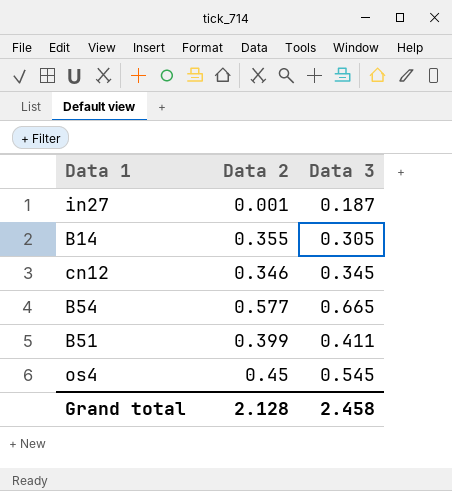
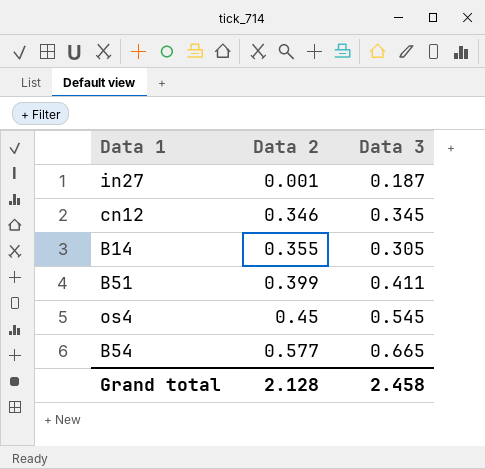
row order: none -> Data 2 ascending

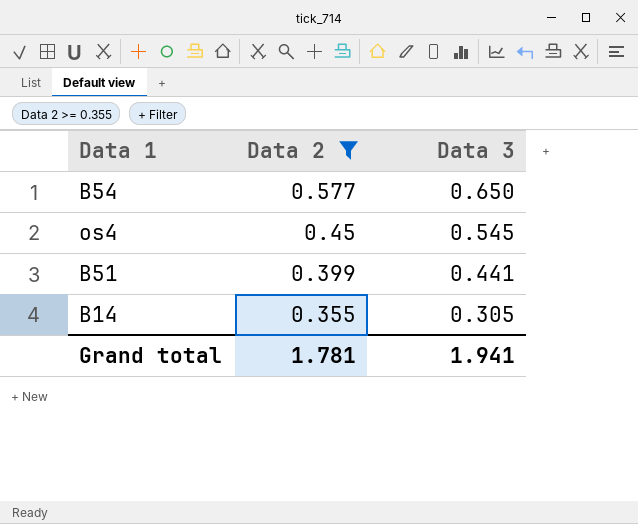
filter: none -> Data 2 >= 0.355
row order: Data 2 ascending -> Data 2 descending
B54 | Data 3: 0.665 -> 0.650
B51 | Data 3: 0.411 -> 0.441
Grand total | Data 2: 2.128 -> 1.781
Grand total | Data 3: 2.458 -> 1.941

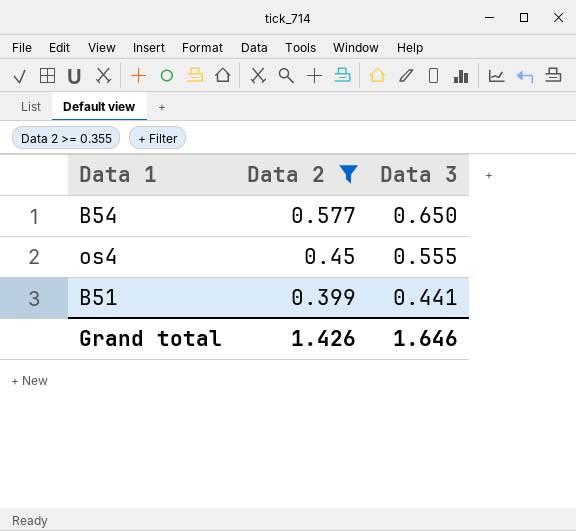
row B14: 0.355 | 0.305 -> none
os4 | Data 3: 0.545 -> 0.555
Grand total | Data 2: 1.781 -> 1.426
Grand total | Data 3: 1.941 -> 1.646

